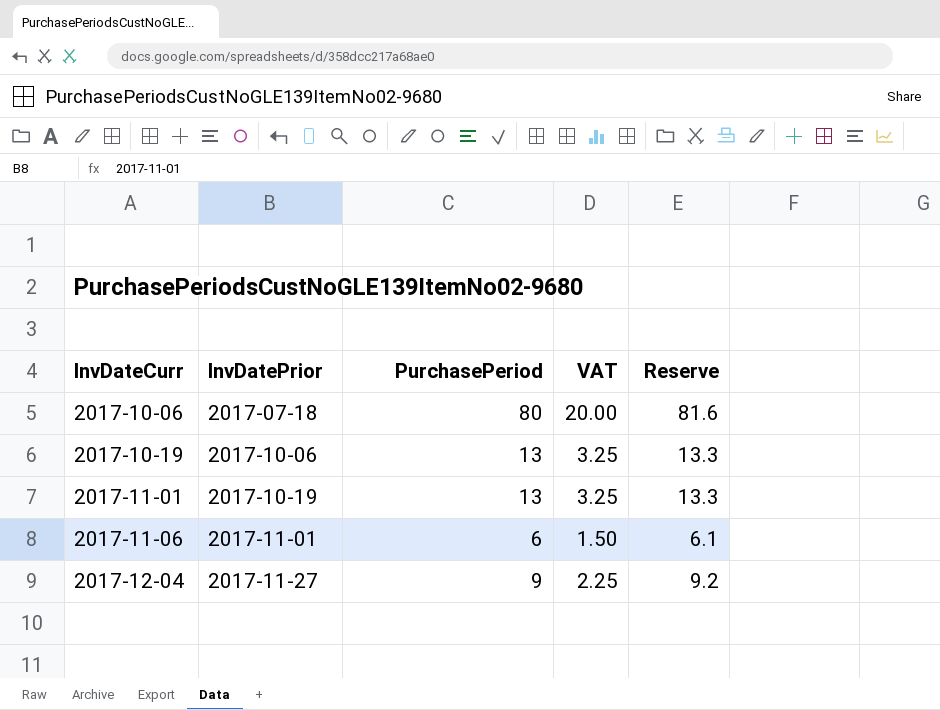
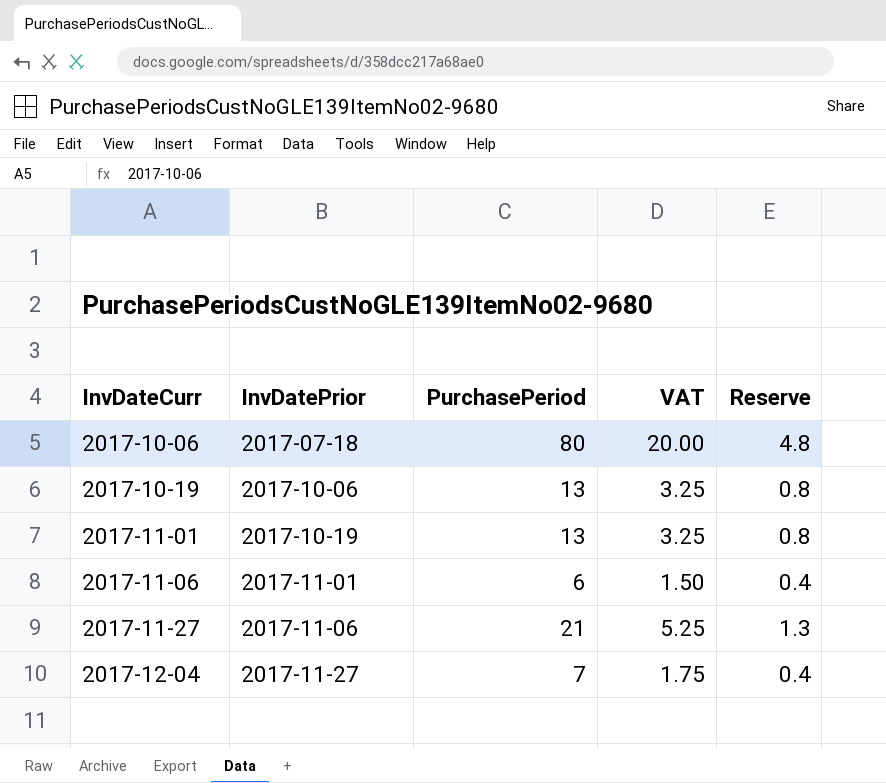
column Reserve | formula: [PurchasePeriod] * 1.02 -> [PurchasePeriod] * 0.06
row 2017-11-27: none -> 2017-11-06 | 21 | 5.25 | 1.3
2017-12-04 | PurchasePeriod: 9 -> 7
2017-12-04 | VAT: 2.25 -> 1.75

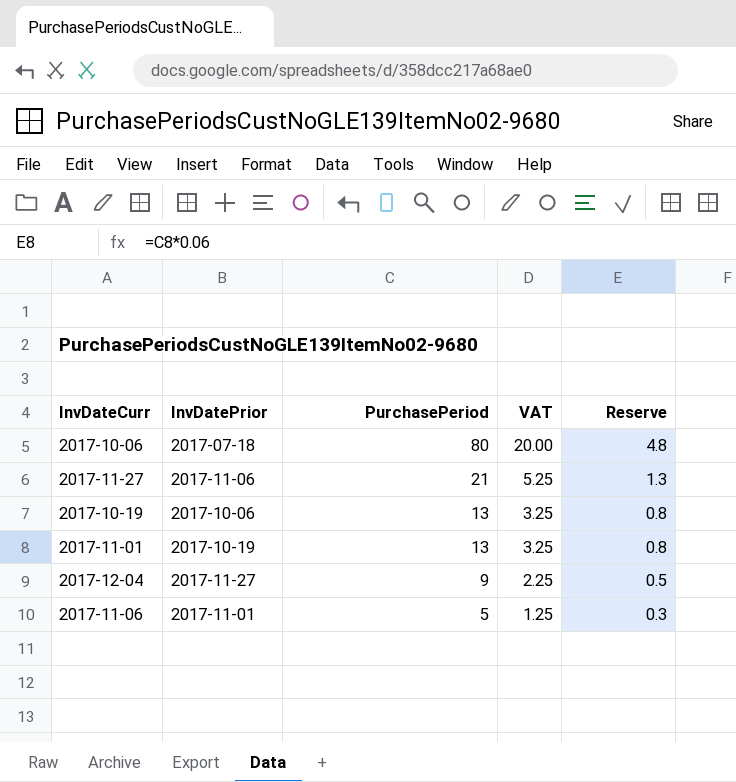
row order: InvDateCurr ascending -> PurchasePeriod descending
2017-12-04 | PurchasePeriod: 7 -> 9
2017-12-04 | VAT: 1.75 -> 2.25
2017-12-04 | Reserve: 0.4 -> 0.5
2017-11-06 | PurchasePeriod: 6 -> 5
2017-11-06 | VAT: 1.50 -> 1.25
2017-11-06 | Reserve: 0.4 -> 0.3

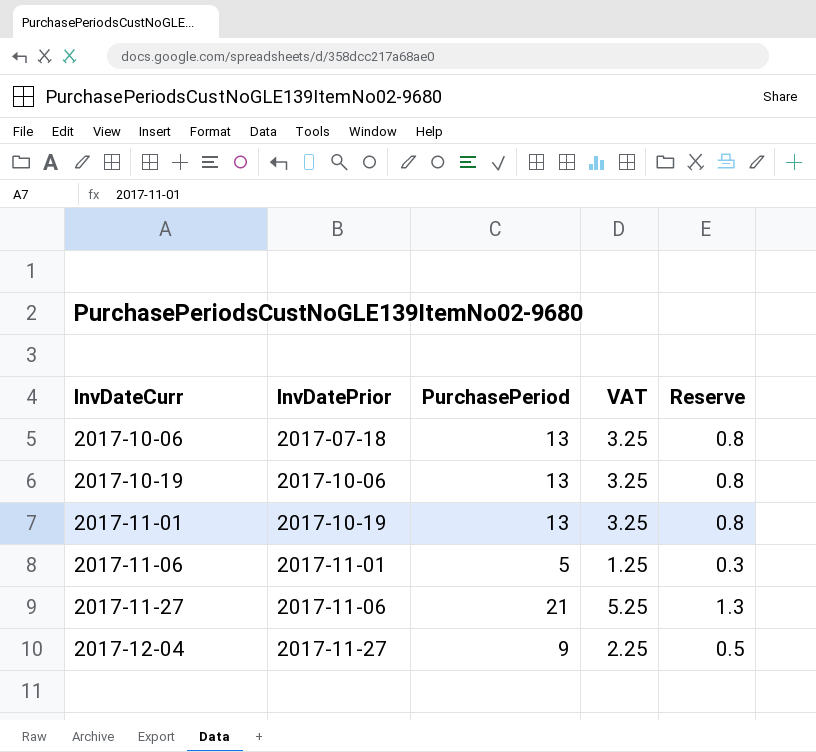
row order: PurchasePeriod descending -> InvDateCurr ascending
2017-10-06 | PurchasePeriod: 80 -> 13
2017-10-06 | VAT: 20.00 -> 3.25
2017-10-06 | Reserve: 4.8 -> 0.8

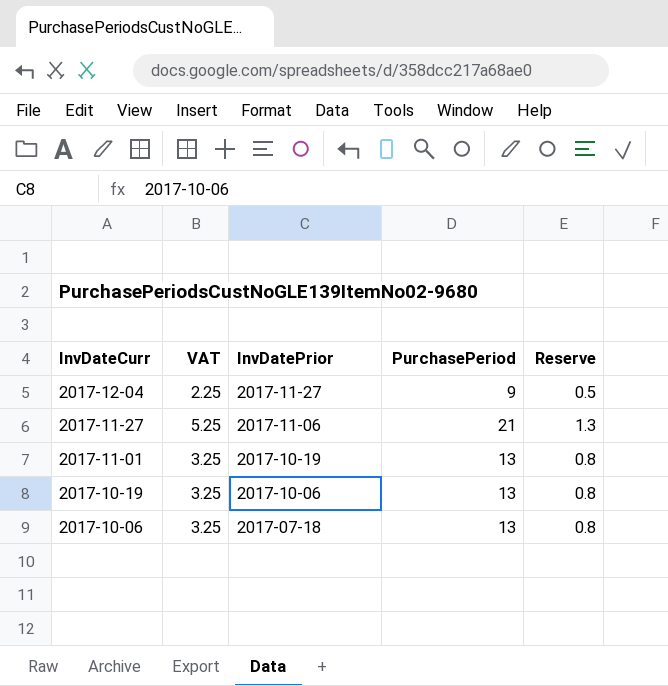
row order: InvDateCurr ascending -> InvDateCurr descending
column VAT | position: 4 -> 2
row 2017-11-06: 2017-11-01 | 5 | 1.25 | 0.3 -> none

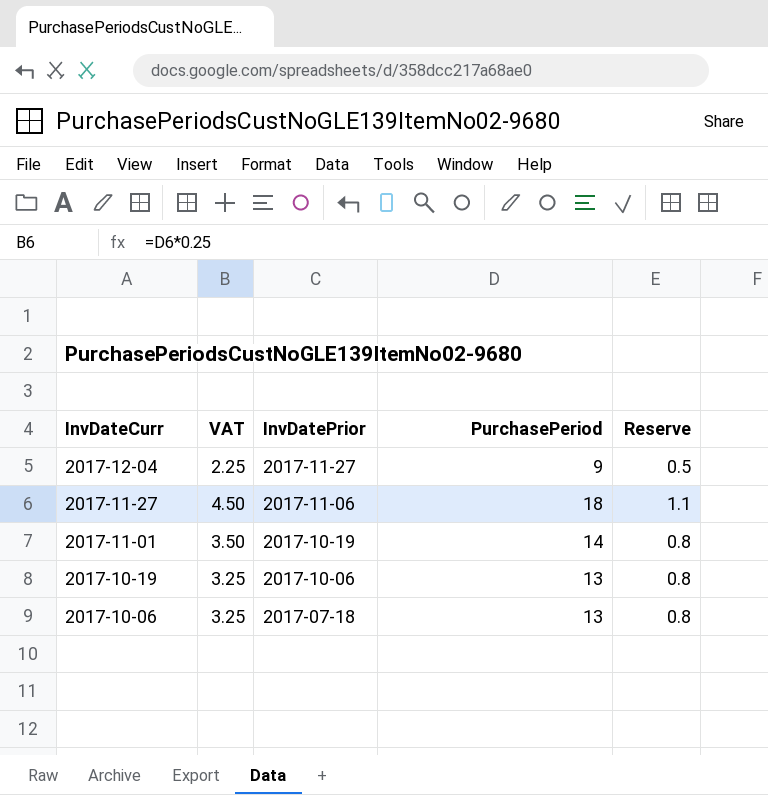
2017-11-27 | VAT: 5.25 -> 4.50
2017-11-27 | PurchasePeriod: 21 -> 18
2017-11-27 | Reserve: 1.3 -> 1.1
2017-11-01 | VAT: 3.25 -> 3.50
2017-11-01 | PurchasePeriod: 13 -> 14

